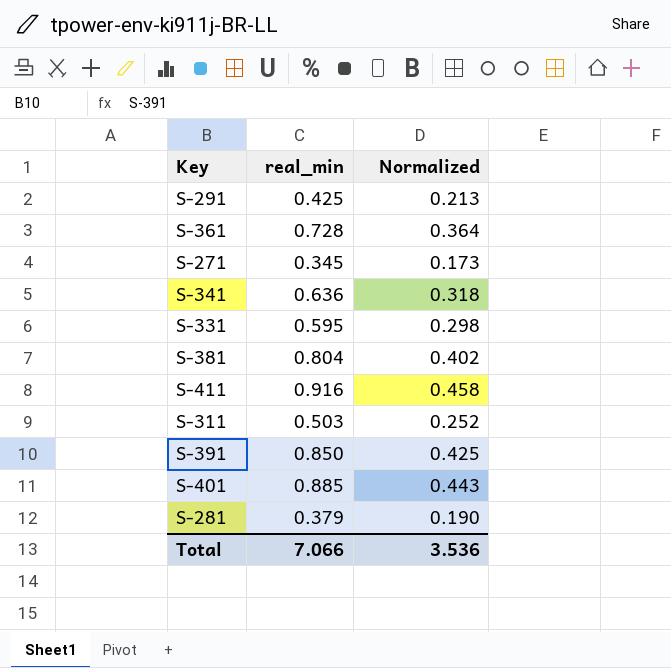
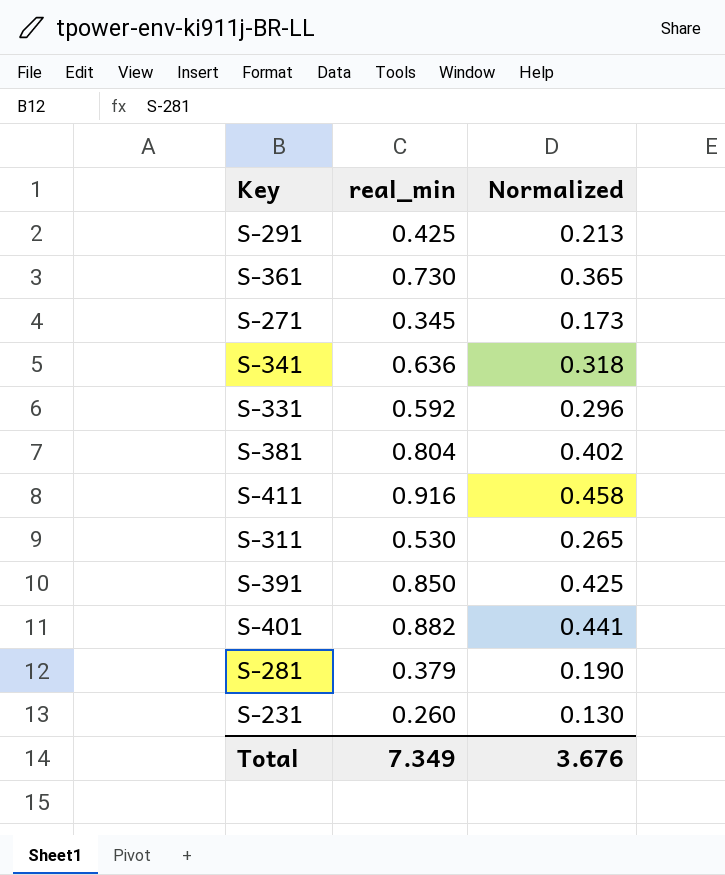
S-361 | real_min: 0.728 -> 0.730
S-361 | Normalized: 0.364 -> 0.365
S-331 | real_min: 0.595 -> 0.592
S-331 | Normalized: 0.298 -> 0.296
S-311 | real_min: 0.503 -> 0.530
S-311 | Normalized: 0.252 -> 0.265
S-401 | real_min: 0.885 -> 0.882
S-401 | Normalized: 0.443 -> 0.441
row S-231: none -> 0.260 | 0.130
Total | real_min: 7.066 -> 7.349
Total | Normalized: 3.536 -> 3.676

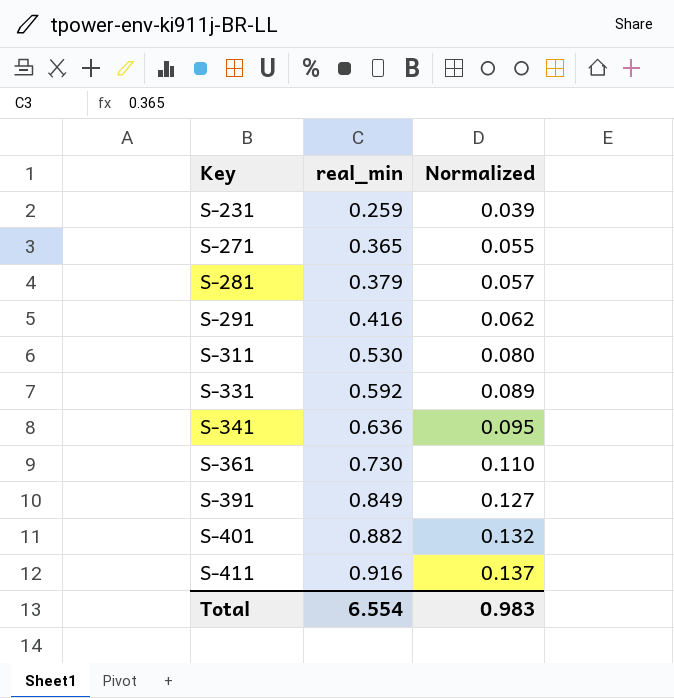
row order: none -> Key ascending
column Normalized | formula: [real_min] * 0.5 -> [real_min] * 0.15
row S-381: 0.804 | 0.402 -> none
S-231 | real_min: 0.260 -> 0.259
S-271 | real_min: 0.345 -> 0.365
S-291 | real_min: 0.425 -> 0.416
S-391 | real_min: 0.850 -> 0.849
Total | real_min: 7.349 -> 6.554
Total | Normalized: 3.676 -> 0.983

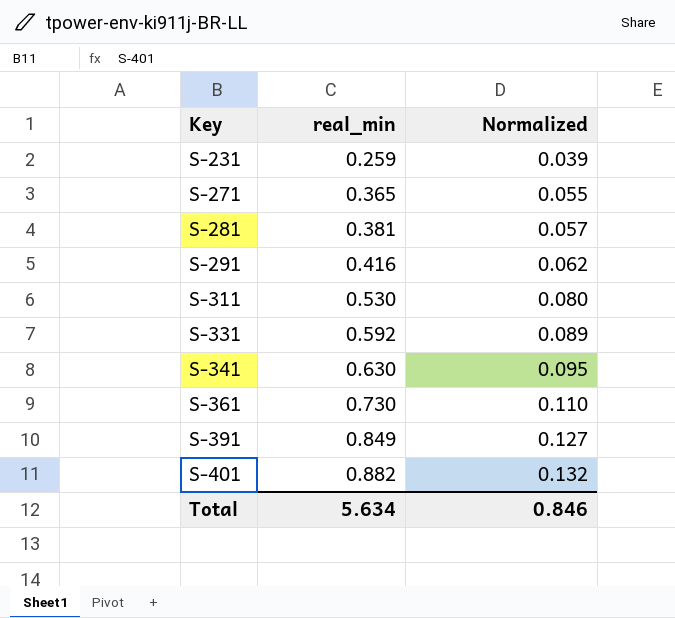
row S-411: 0.916 | 0.137 -> none
S-281 | real_min: 0.379 -> 0.381
S-341 | real_min: 0.636 -> 0.630
Total | real_min: 6.554 -> 5.634
Total | Normalized: 0.983 -> 0.846

